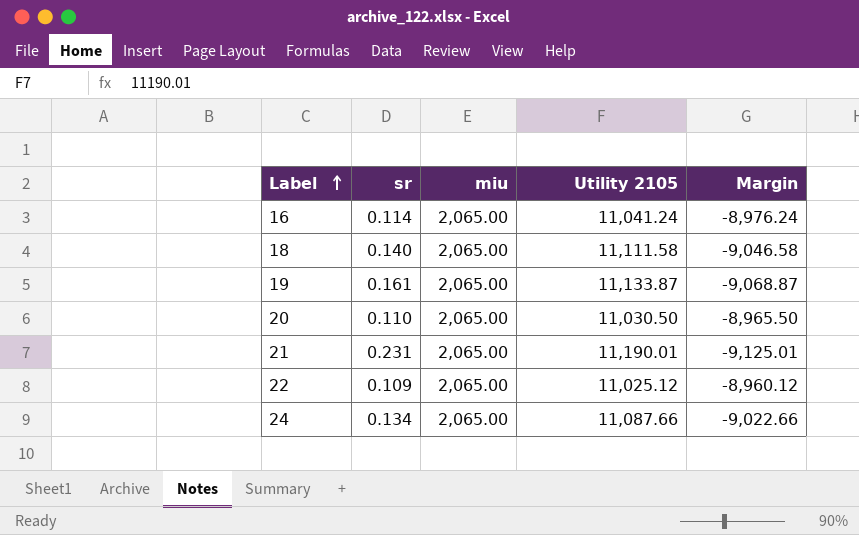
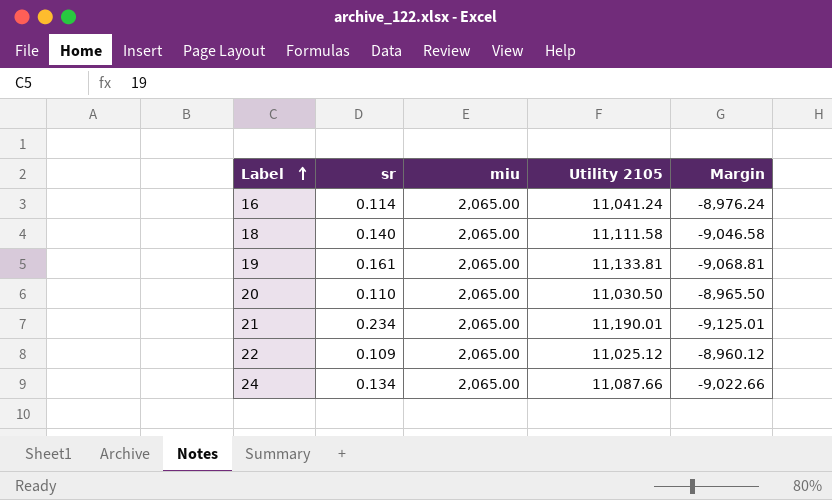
19 | Utility 2105: 11,133.87 -> 11,133.81
19 | Margin: -9,068.87 -> -9,068.81
21 | sr: 0.231 -> 0.234

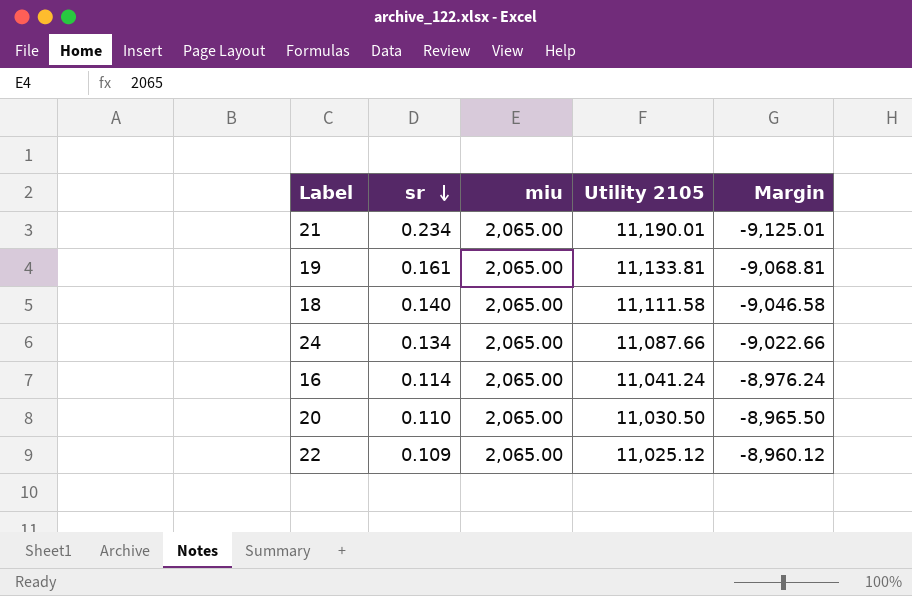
row order: Label ascending -> sr descending

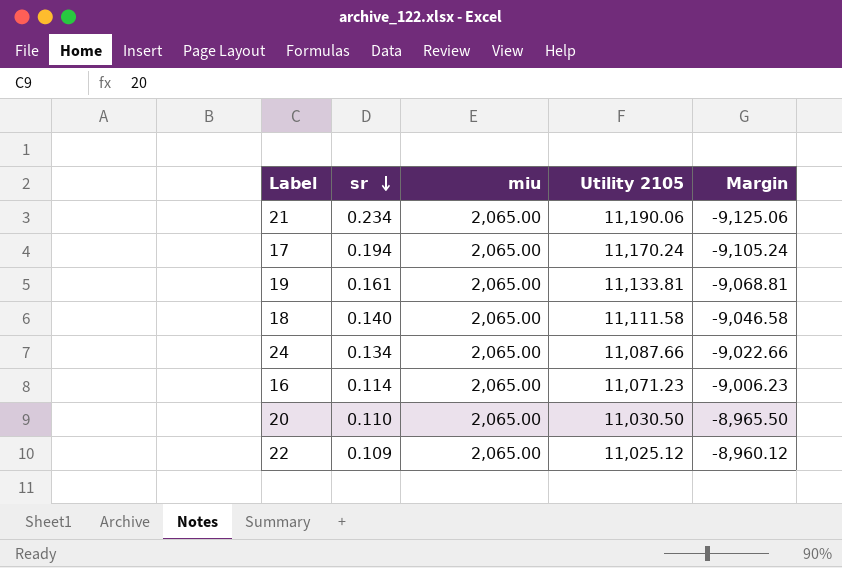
21 | Utility 2105: 11,190.01 -> 11,190.06
21 | Margin: -9,125.01 -> -9,125.06
row 17: none -> 0.194 | 2,065.00 | 11,170.24 | -9,105.24
16 | Utility 2105: 11,041.24 -> 11,071.23
16 | Margin: -8,976.24 -> -9,006.23

